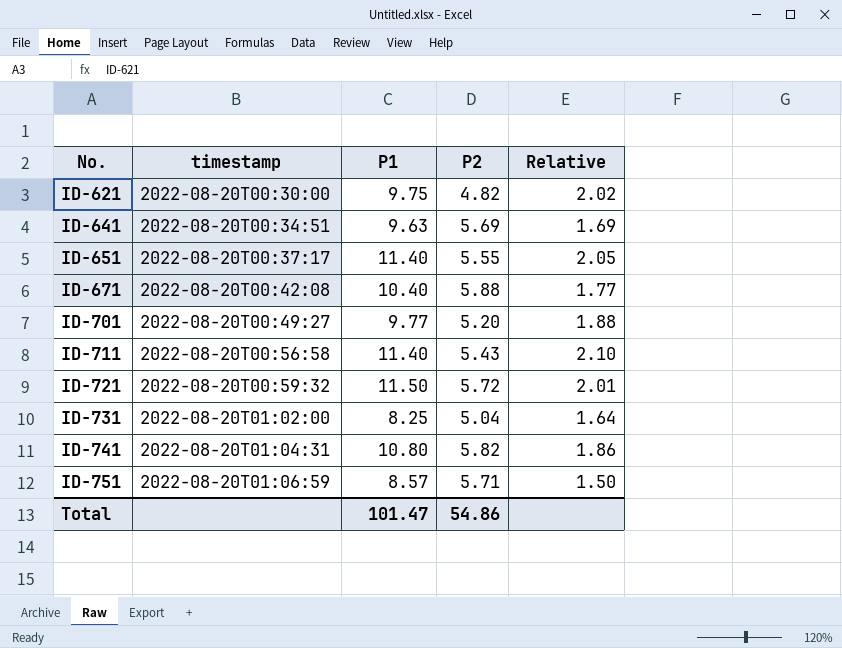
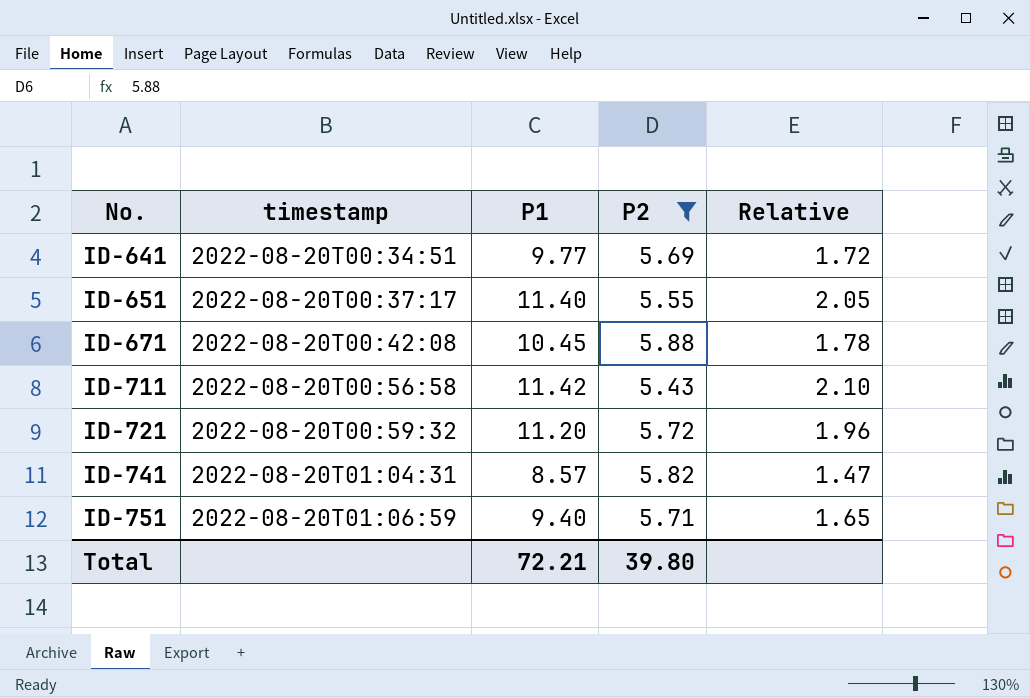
filter: none -> P2 >= 5.43
ID-641 | P1: 9.63 -> 9.77
ID-641 | Relative: 1.69 -> 1.72
ID-671 | P1: 10.40 -> 10.45
ID-671 | Relative: 1.77 -> 1.78
ID-711 | P1: 11.40 -> 11.42
ID-721 | P1: 11.50 -> 11.20
ID-721 | Relative: 2.01 -> 1.96
ID-741 | P1: 10.80 -> 8.57
ID-741 | Relative: 1.86 -> 1.47
ID-751 | P1: 8.57 -> 9.40
ID-751 | Relative: 1.50 -> 1.65
Total | P1: 101.47 -> 72.21
Total | P2: 54.86 -> 39.80

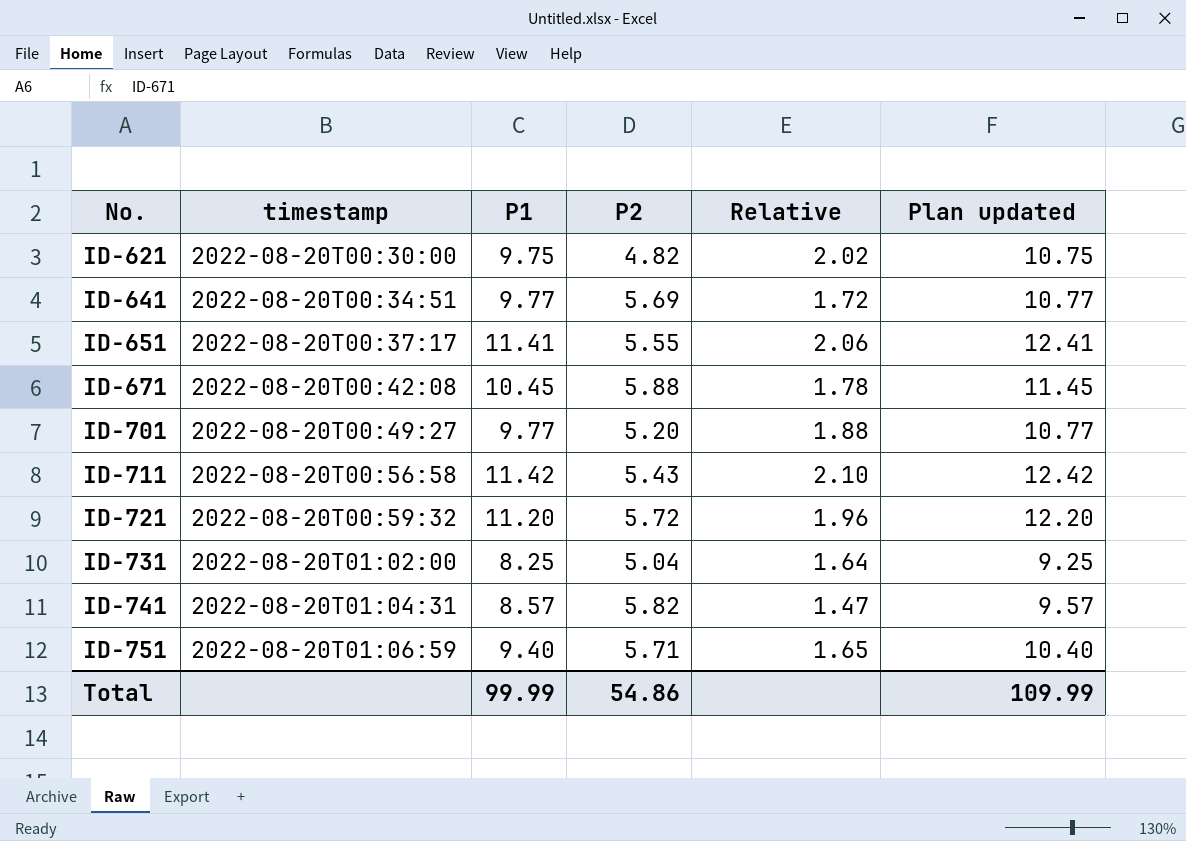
filter: P2 >= 5.43 -> none
column Plan updated | formula: none -> [P1] + 1
ID-651 | P1: 11.40 -> 11.41
ID-651 | Relative: 2.05 -> 2.06
Total | P1: 72.21 -> 99.99
Total | P2: 39.80 -> 54.86

